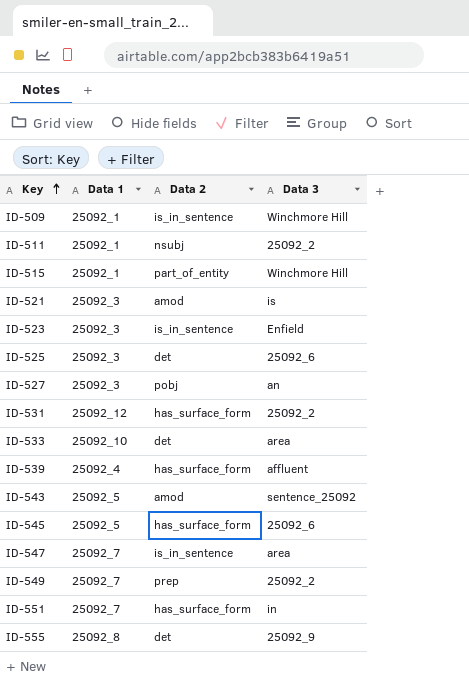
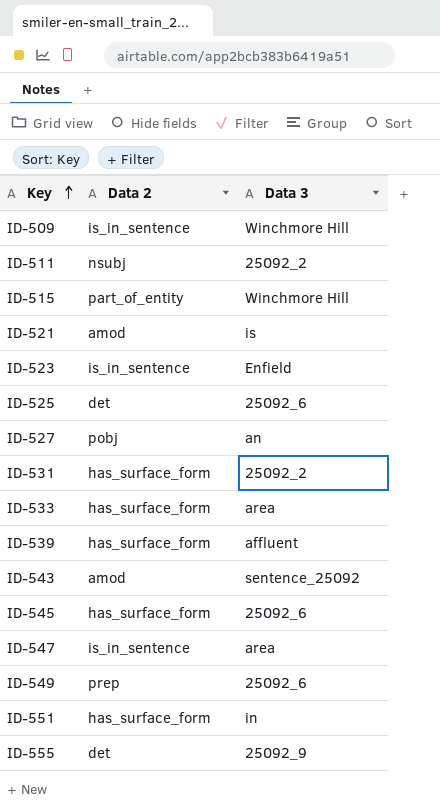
column Data 1 | position: 2 -> none
ID-533 | Data 2: det -> has_surface_form
ID-549 | Data 3: 25092_2 -> 25092_6

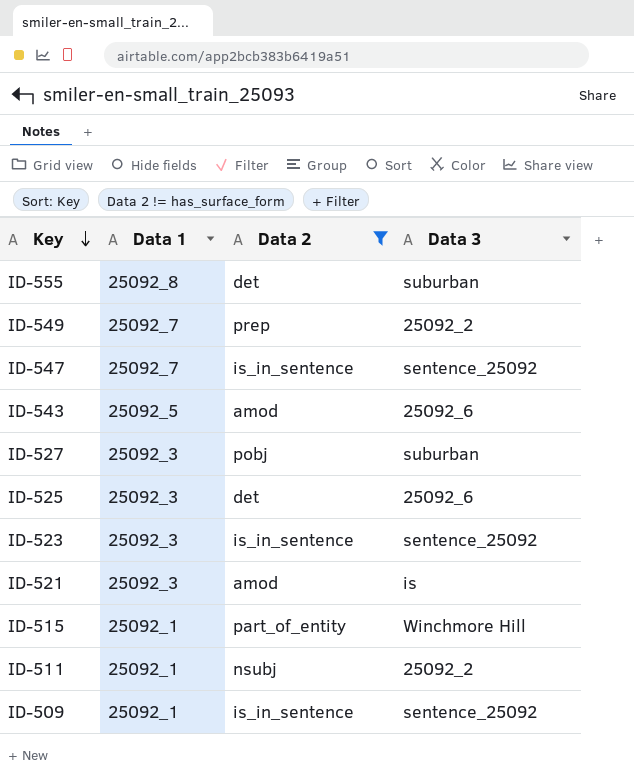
filter: none -> Data 2 != has_surface_form
row order: Key ascending -> Key descending
column Data 1 | position: none -> 2
ID-555 | Data 3: 25092_9 -> suburban
ID-549 | Data 3: 25092_6 -> 25092_2
ID-547 | Data 3: area -> sentence_25092
ID-543 | Data 3: sentence_25092 -> 25092_6
ID-527 | Data 3: an -> suburban
ID-523 | Data 3: Enfield -> sentence_25092
ID-509 | Data 3: Winchmore Hill -> sentence_25092

